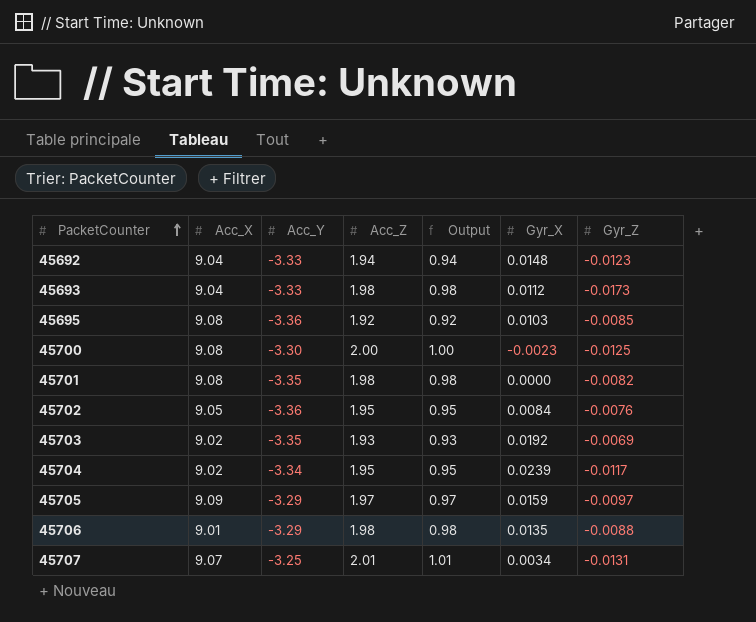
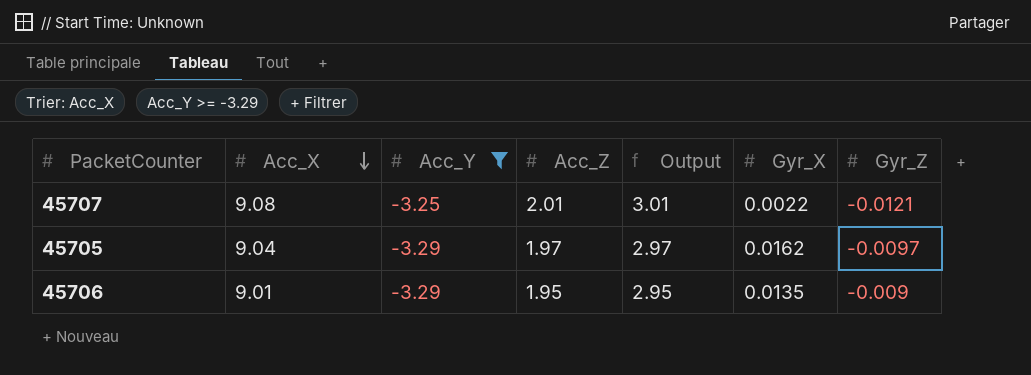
filter: none -> Acc_Y >= -3.29
row order: PacketCounter ascending -> Acc_X descending
column Output | formula: [Acc_Z] - 1 -> [Acc_Z] + 1
45707 | Acc_X: 9.07 -> 9.08
45707 | Gyr_X: 0.0034 -> 0.0022
45707 | Gyr_Z: -0.0131 -> -0.0121
45705 | Acc_X: 9.09 -> 9.04
45705 | Gyr_X: 0.0159 -> 0.0162
45706 | Acc_Z: 1.98 -> 1.95
45706 | Gyr_Z: -0.0088 -> -0.009

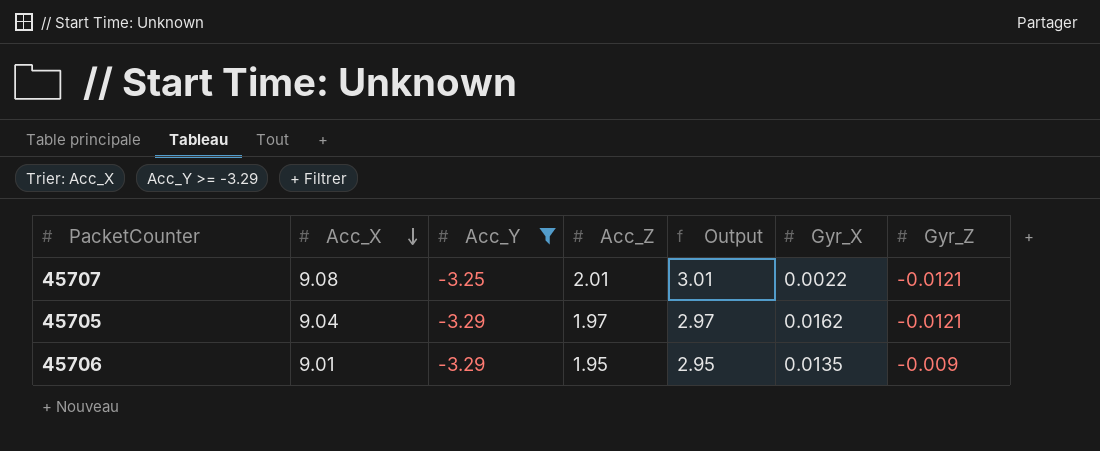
45705 | Gyr_Z: -0.0097 -> -0.0121

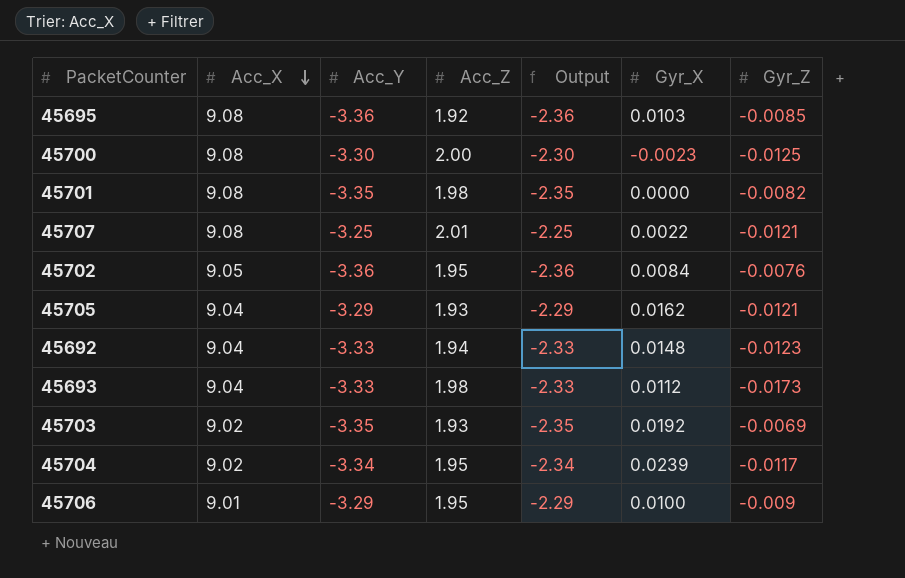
filter: Acc_Y >= -3.29 -> none
column Output | formula: [Acc_Z] + 1 -> [Acc_Y] + 1
45705 | Acc_Z: 1.97 -> 1.93
45706 | Gyr_X: 0.0135 -> 0.0100

